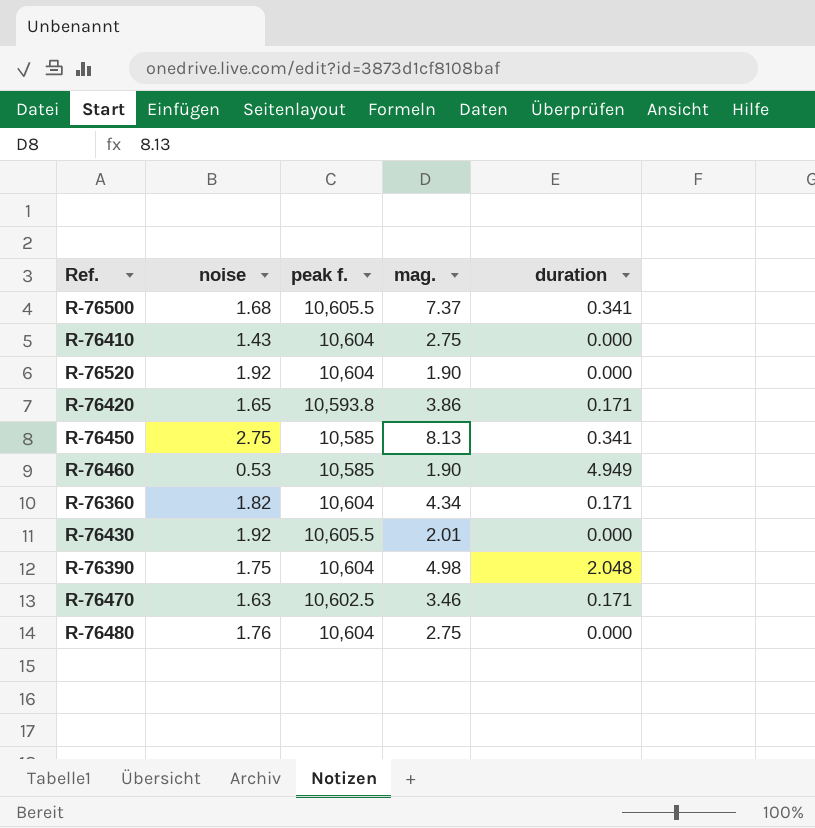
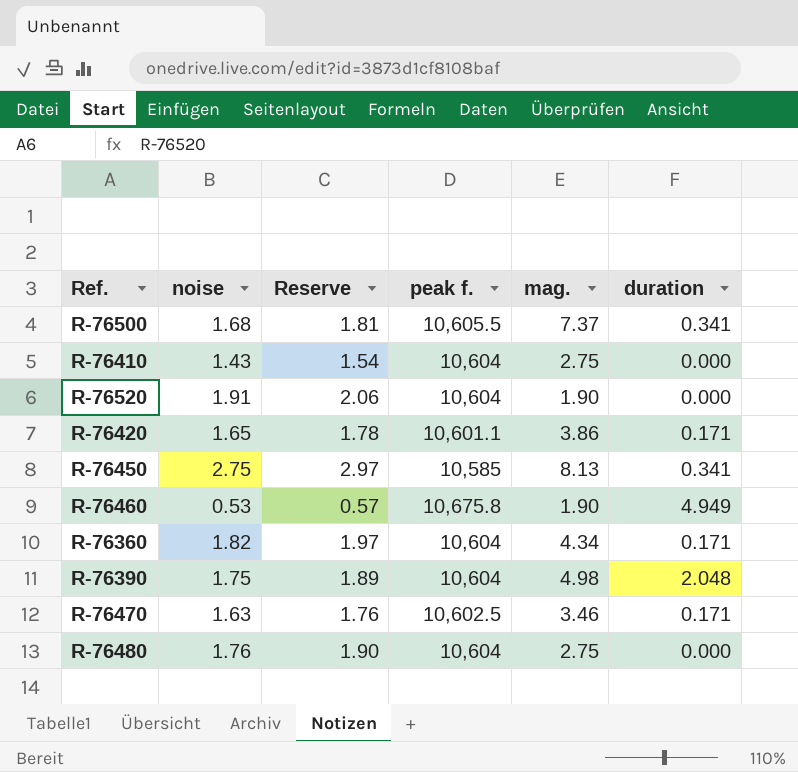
column Reserve | formula: none -> [noise] * 1.08
row R-76430: 1.92 | 10,605.5 | 2.01 | 0.000 -> none
R-76520 | noise: 1.92 -> 1.91
R-76420 | peak f.: 10,593.8 -> 10,601.1
R-76460 | peak f.: 10,585 -> 10,675.8

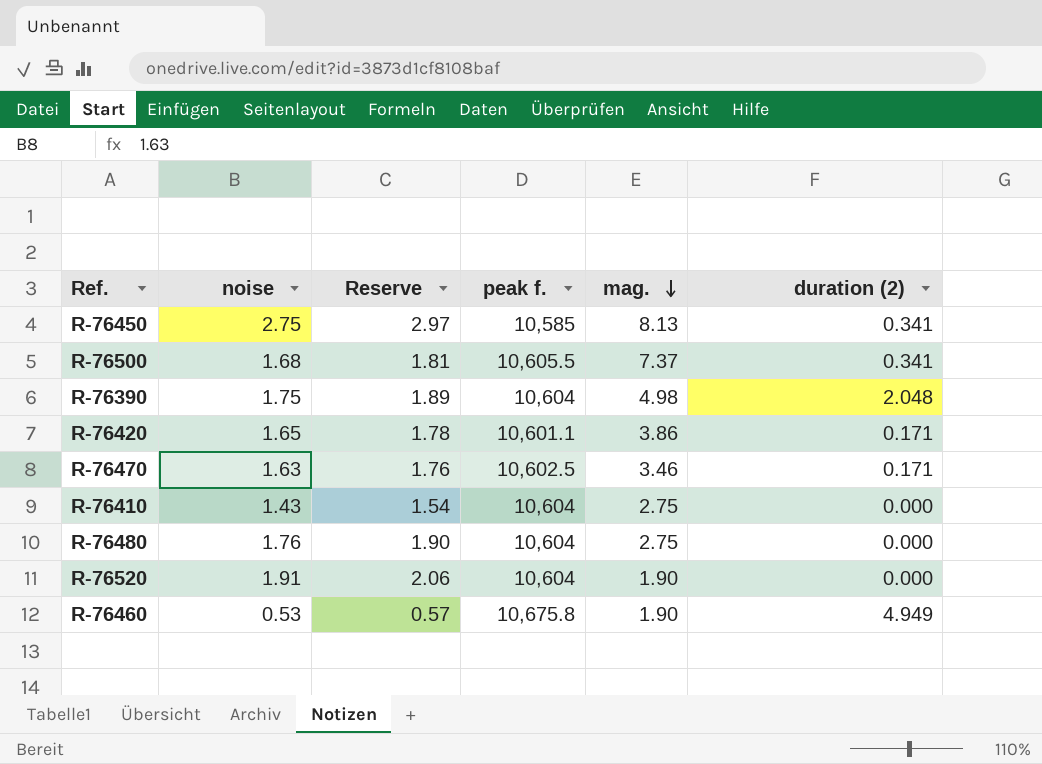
row order: none -> mag. descending
column name: duration -> duration (2)
row R-76360: 1.82 | 1.97 | 10,604 | 4.34 | 0.171 -> none

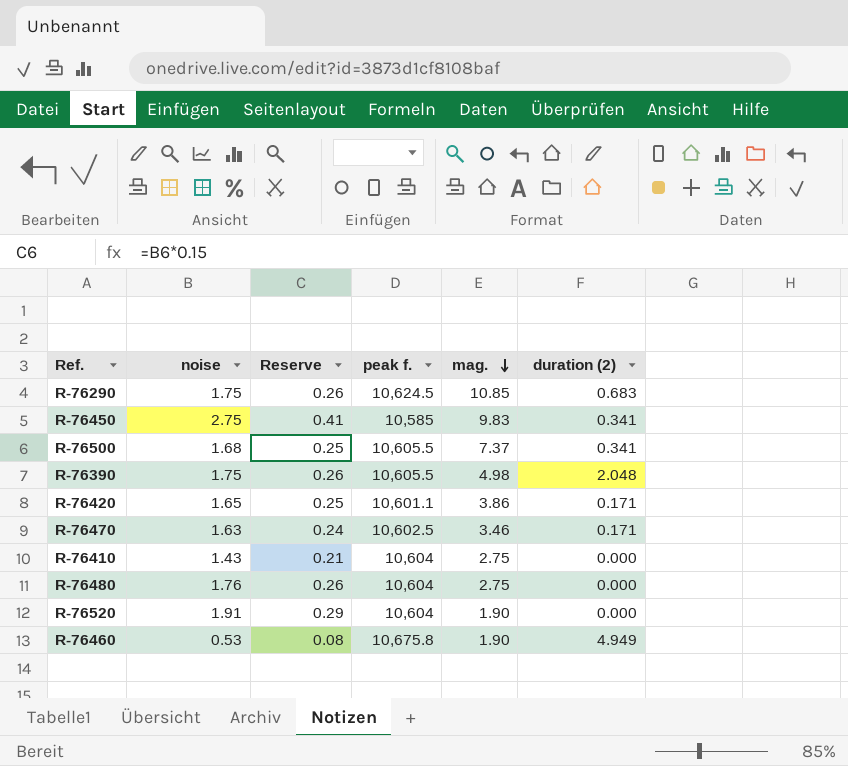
column Reserve | formula: [noise] * 1.08 -> [noise] * 0.15
row R-76290: none -> 1.75 | 0.26 | 10,624.5 | 10.85 | 0.683
R-76450 | mag.: 8.13 -> 9.83
R-76390 | peak f.: 10,604 -> 10,605.5

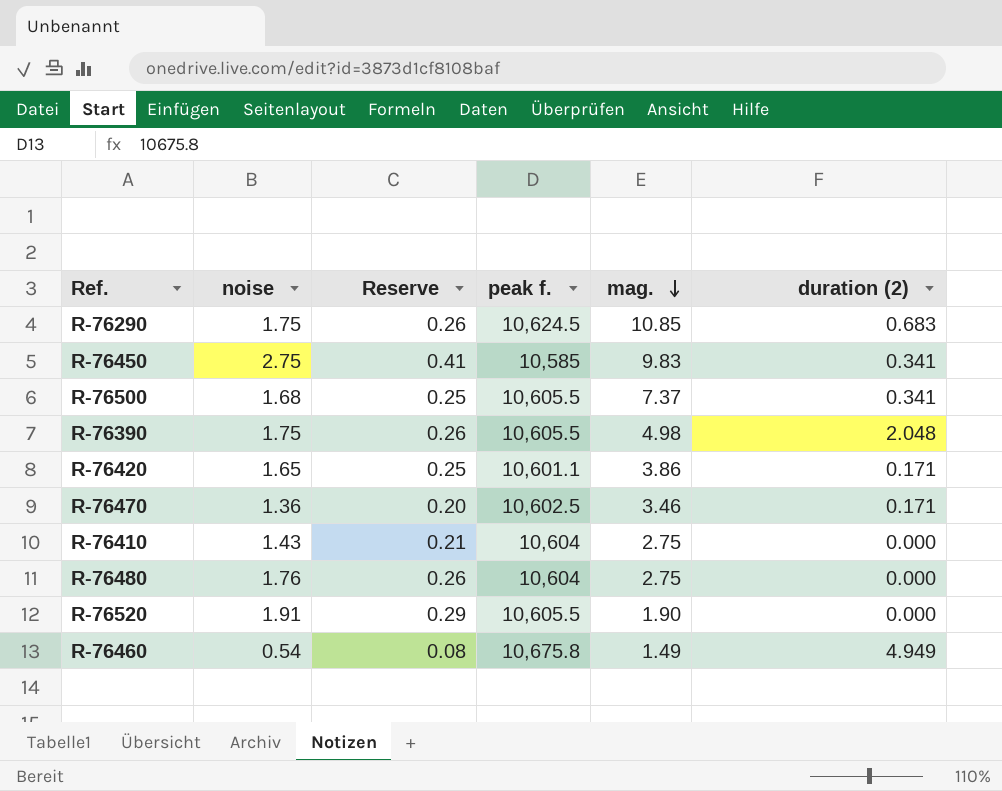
R-76470 | noise: 1.63 -> 1.36
R-76470 | Reserve: 0.24 -> 0.20
R-76520 | peak f.: 10,604 -> 10,605.5
R-76460 | noise: 0.53 -> 0.54
R-76460 | mag.: 1.90 -> 1.49

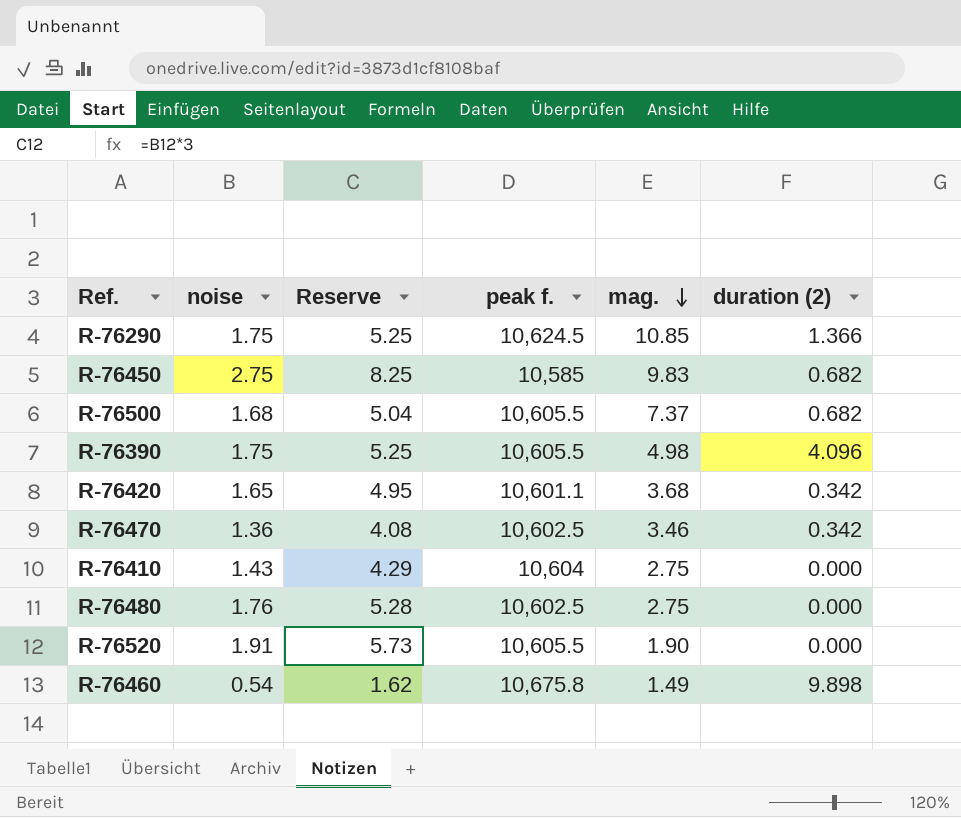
column Reserve | formula: [noise] * 0.15 -> [noise] * 3
R-76290 | duration (2): 0.683 -> 1.366
R-76450 | duration (2): 0.341 -> 0.682
R-76500 | duration (2): 0.341 -> 0.682
R-76390 | duration (2): 2.048 -> 4.096
R-76420 | mag.: 3.86 -> 3.68
R-76420 | duration (2): 0.171 -> 0.342
R-76470 | duration (2): 0.171 -> 0.342
R-76480 | peak f.: 10,604 -> 10,602.5
R-76460 | duration (2): 4.949 -> 9.898

